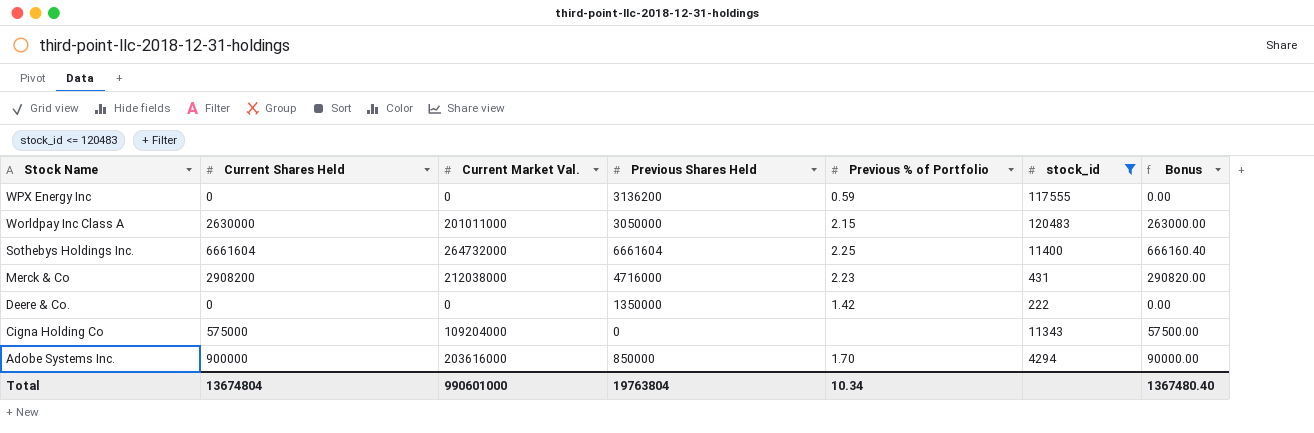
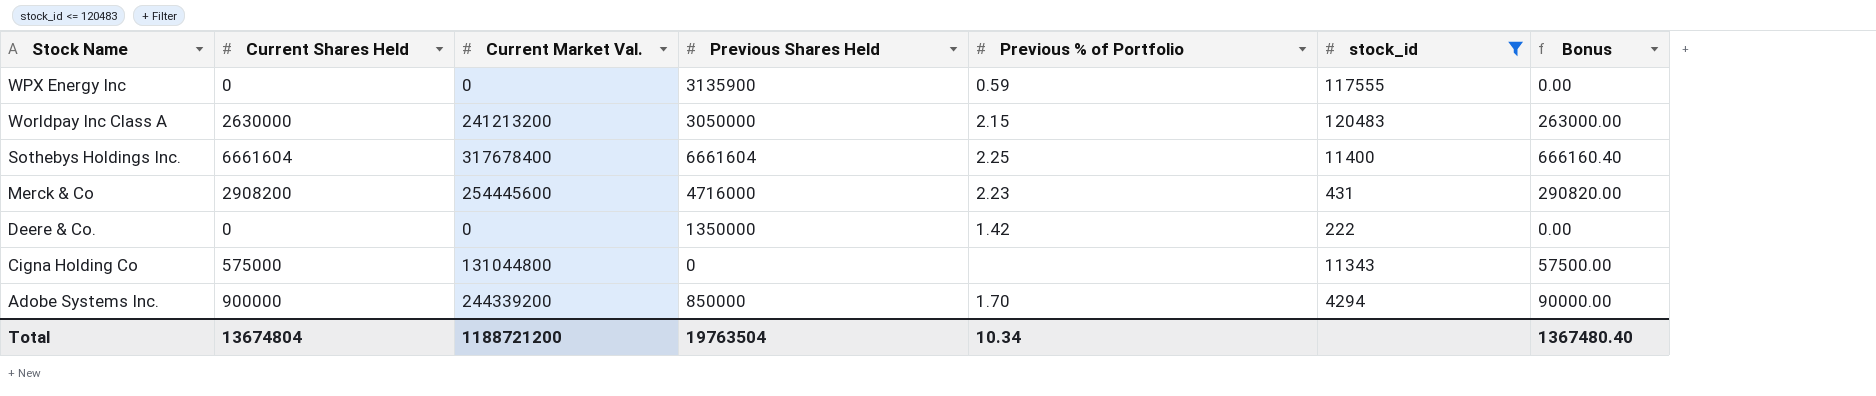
WPX Energy Inc | Previous Shares Held: 3136200 -> 3135900
Worldpay Inc Class A | Current Market Val.: 201011000 -> 241213200
Sothebys Holdings Inc. | Current Market Val.: 264732000 -> 317678400
Merck & Co | Current Market Val.: 212038000 -> 254445600
Cigna Holding Co | Current Market Val.: 109204000 -> 131044800
Adobe Systems Inc. | Current Market Val.: 203616000 -> 244339200
Total | Current Market Val.: 990601000 -> 1188721200
Total | Previous Shares Held: 19763804 -> 19763504

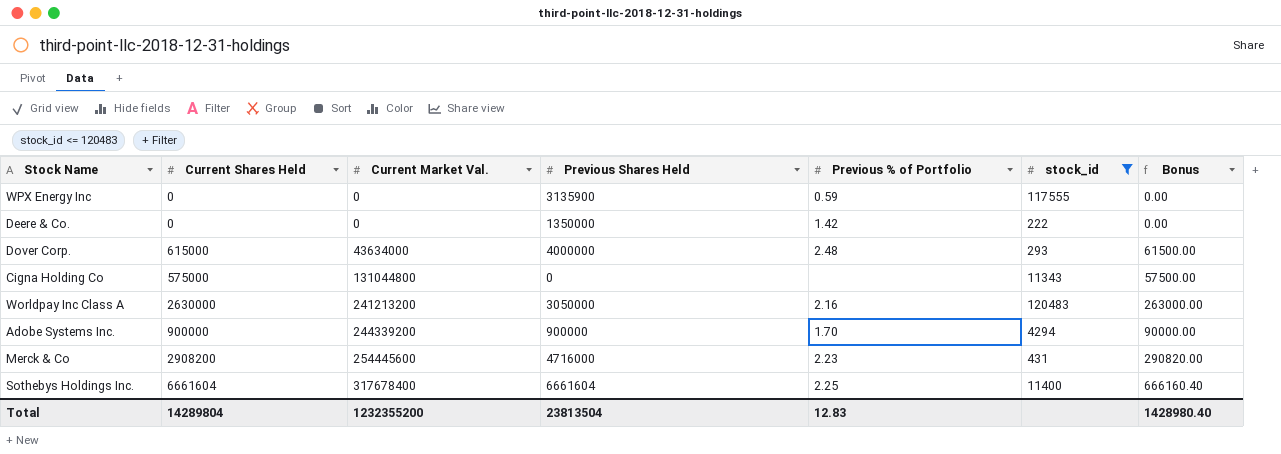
row order: Stock Name descending -> Current Market Val. ascending
row Dover Corp.: none -> 615000 | 43634000 | 4000000 | 2.48 | 293 | 61500.00
Worldpay Inc Class A | Previous % of Portfolio: 2.15 -> 2.16
Adobe Systems Inc. | Previous Shares Held: 850000 -> 900000
Total | Current Shares Held: 13674804 -> 14289804
Total | Current Market Val.: 1188721200 -> 1232355200
Total | Previous Shares Held: 19763504 -> 23813504
Total | Previous % of Portfolio: 10.34 -> 12.83
Total | Bonus: 1367480.40 -> 1428980.40

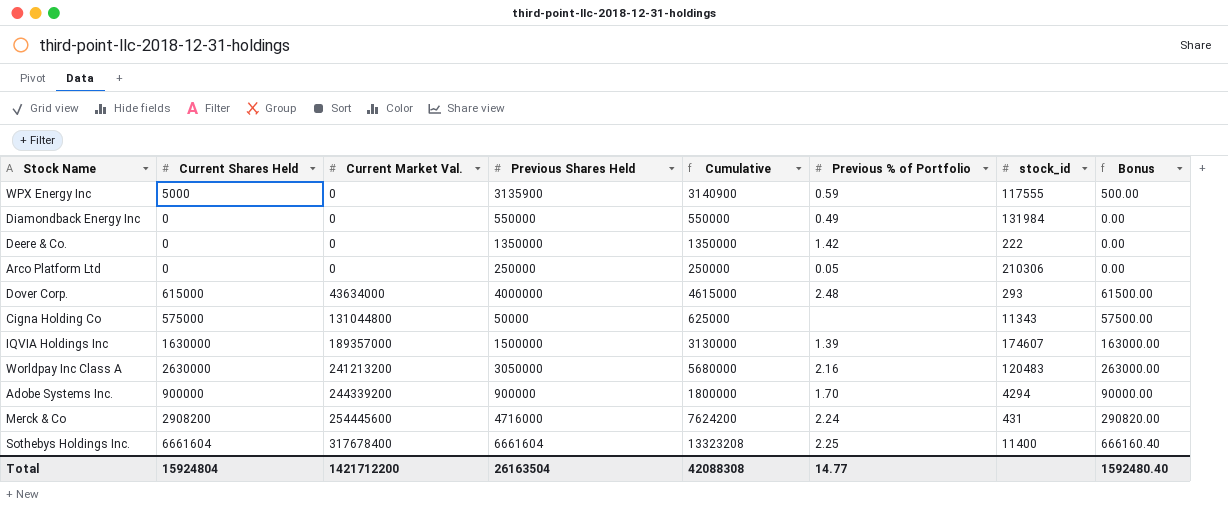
filter: stock_id <= 120483 -> none
column Cumulative | formula: none -> [Current Shares Held] + [Previous Shares Held]
WPX Energy Inc | Current Shares Held: 0 -> 5000
WPX Energy Inc | Bonus: 0.00 -> 500.00
Cigna Holding Co | Previous Shares Held: 0 -> 50000
Merck & Co | Previous % of Portfolio: 2.23 -> 2.24
Total | Current Shares Held: 14289804 -> 15924804
Total | Current Market Val.: 1232355200 -> 1421712200
Total | Previous Shares Held: 23813504 -> 26163504
Total | Previous % of Portfolio: 12.83 -> 14.77
Total | Bonus: 1428980.40 -> 1592480.40

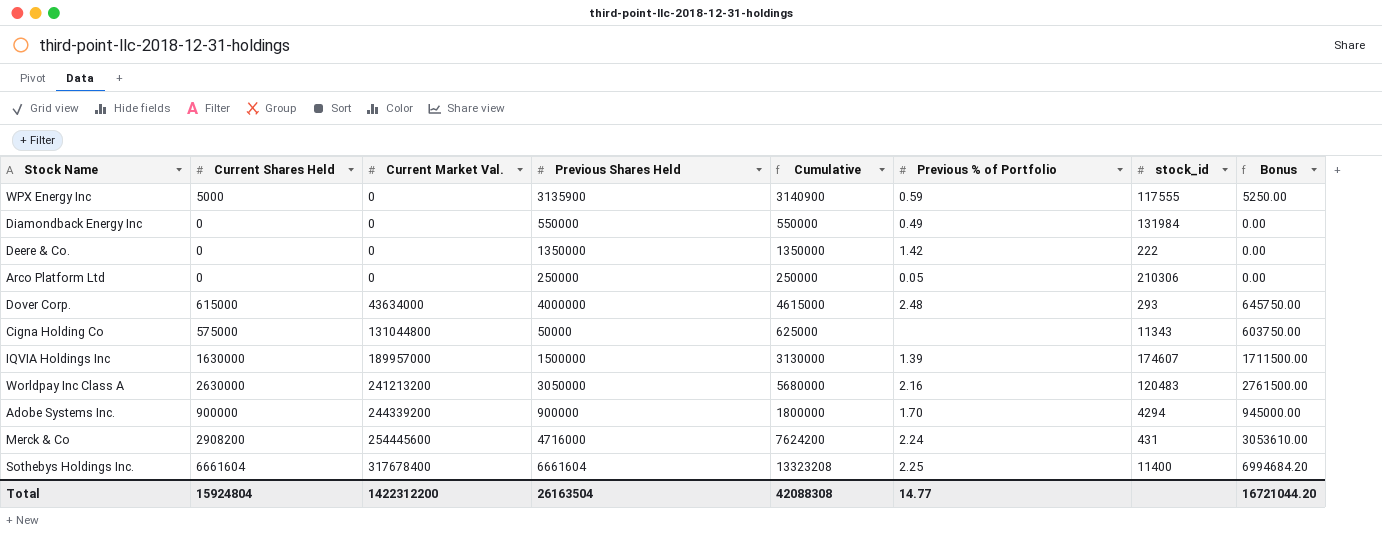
column Bonus | formula: [Current Shares Held] * 0.1 -> [Current Shares Held] * 1.05
IQVIA Holdings Inc | Current Market Val.: 189357000 -> 189957000
Total | Current Market Val.: 1421712200 -> 1422312200
Total | Bonus: 1592480.40 -> 16721044.20

